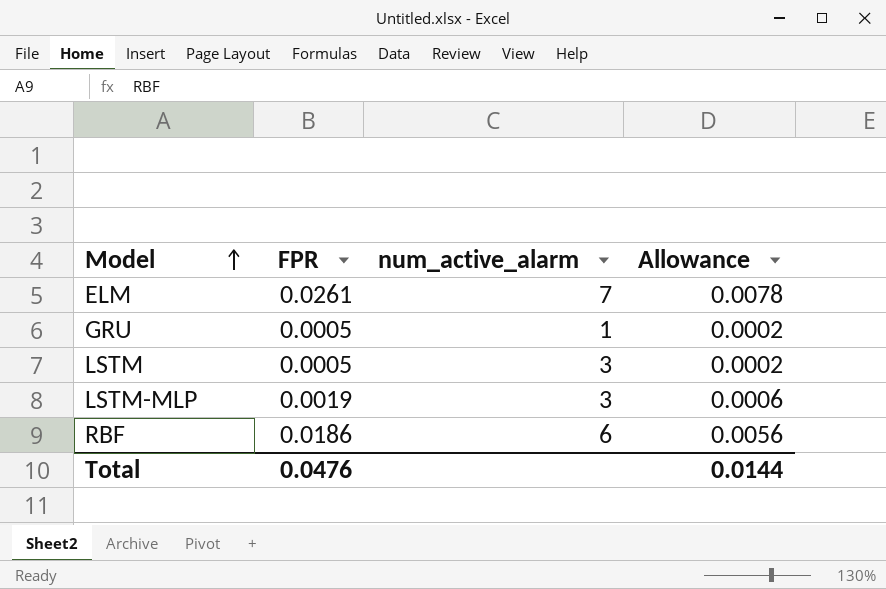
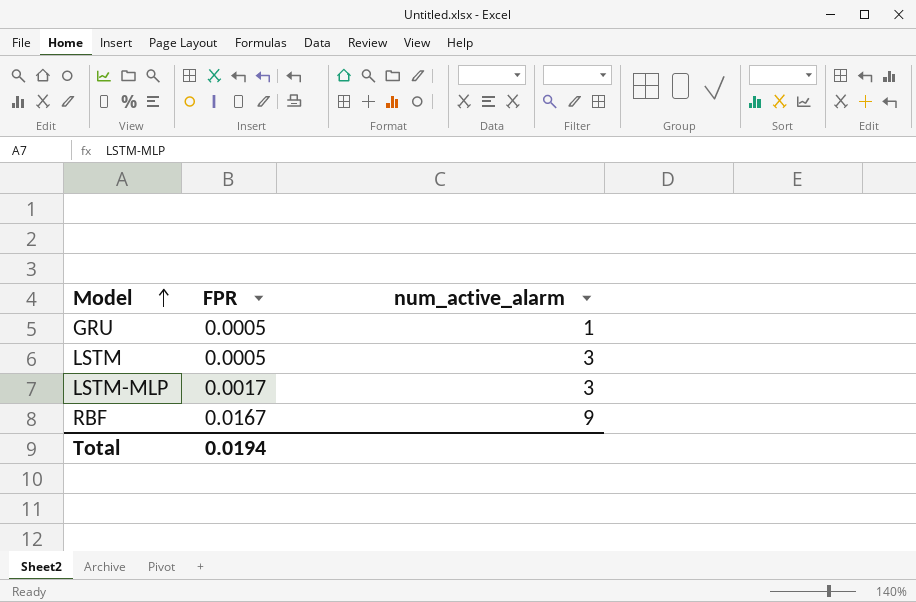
column Allowance | formula: [FPR] * 0.3 -> none
row ELM: 0.0261 | 7 | 0.0078 -> none
LSTM-MLP | FPR: 0.0019 -> 0.0017
RBF | FPR: 0.0186 -> 0.0167
RBF | num_active_alarm: 6 -> 9
Total | FPR: 0.0476 -> 0.0194

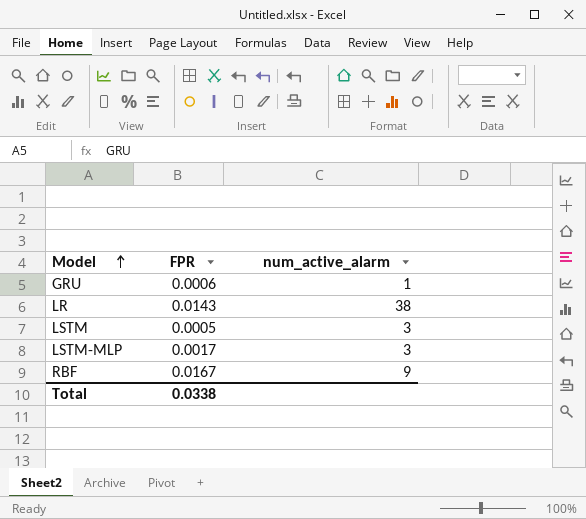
GRU | FPR: 0.0005 -> 0.0006
row LR: none -> 0.0143 | 38
Total | FPR: 0.0194 -> 0.0338

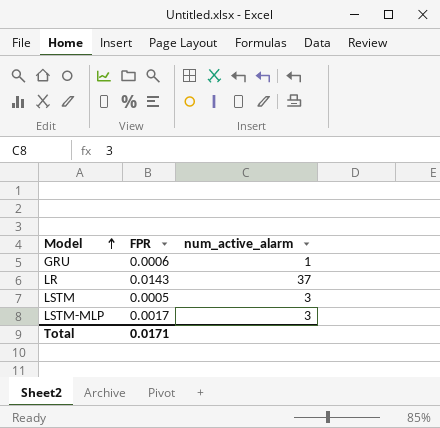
row RBF: 0.0167 | 9 -> none
LR | num_active_alarm: 38 -> 37
Total | FPR: 0.0338 -> 0.0171

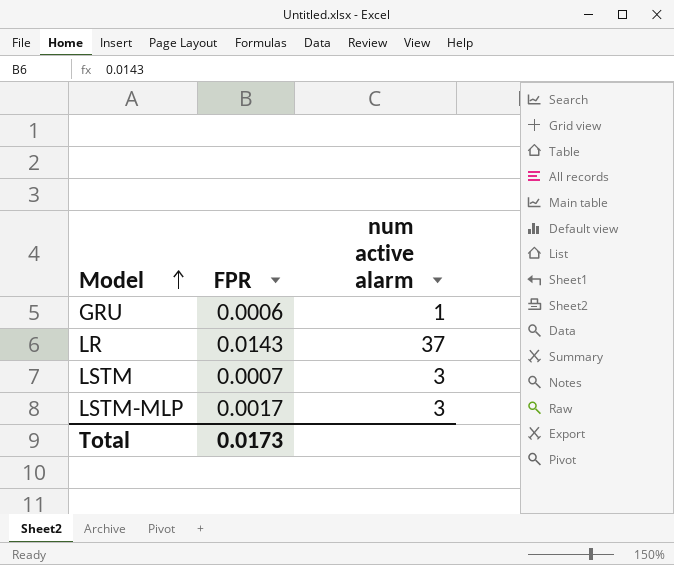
column name: num_active_alarm -> num active alarm
LSTM | FPR: 0.0005 -> 0.0007
Total | FPR: 0.0171 -> 0.0173

